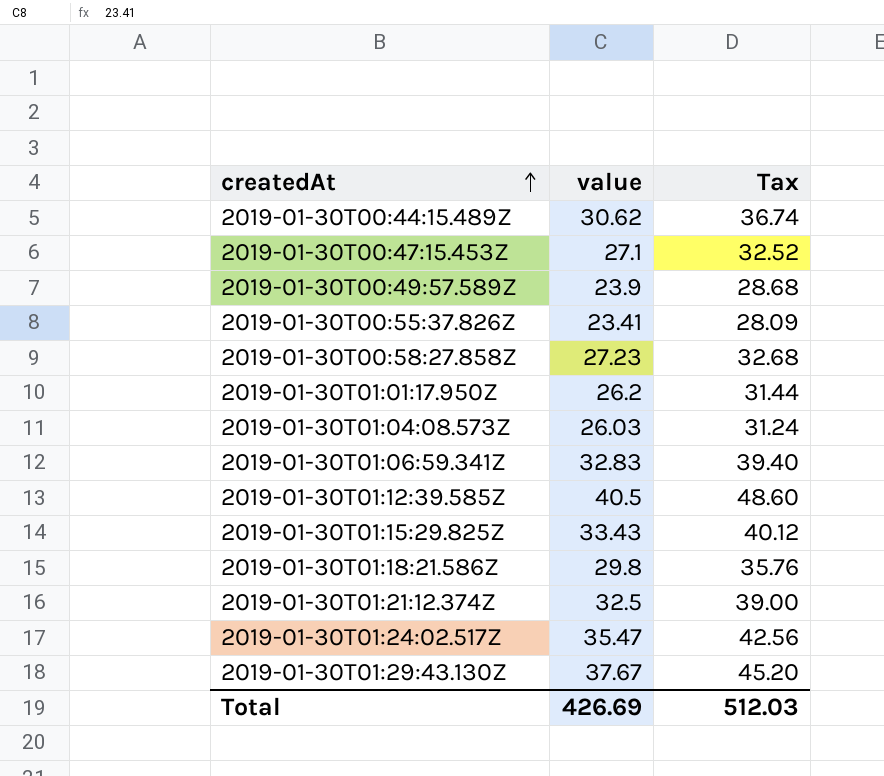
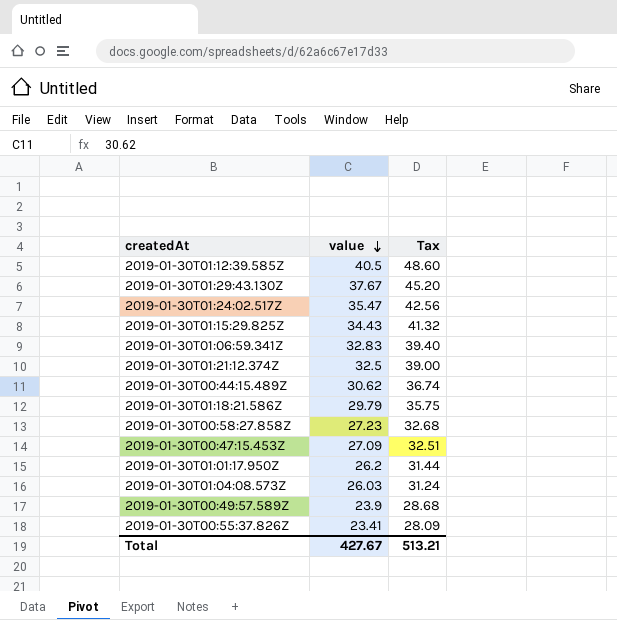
row order: createdAt ascending -> value descending
2019-01-30T01:15:29.825Z | value: 33.43 -> 34.43
2019-01-30T01:15:29.825Z | Tax: 40.12 -> 41.32
2019-01-30T01:18:21.586Z | value: 29.8 -> 29.79
2019-01-30T01:18:21.586Z | Tax: 35.76 -> 35.75
2019-01-30T00:47:15.453Z | value: 27.1 -> 27.09
2019-01-30T00:47:15.453Z | Tax: 32.52 -> 32.51
Total | value: 426.69 -> 427.67
Total | Tax: 512.03 -> 513.21

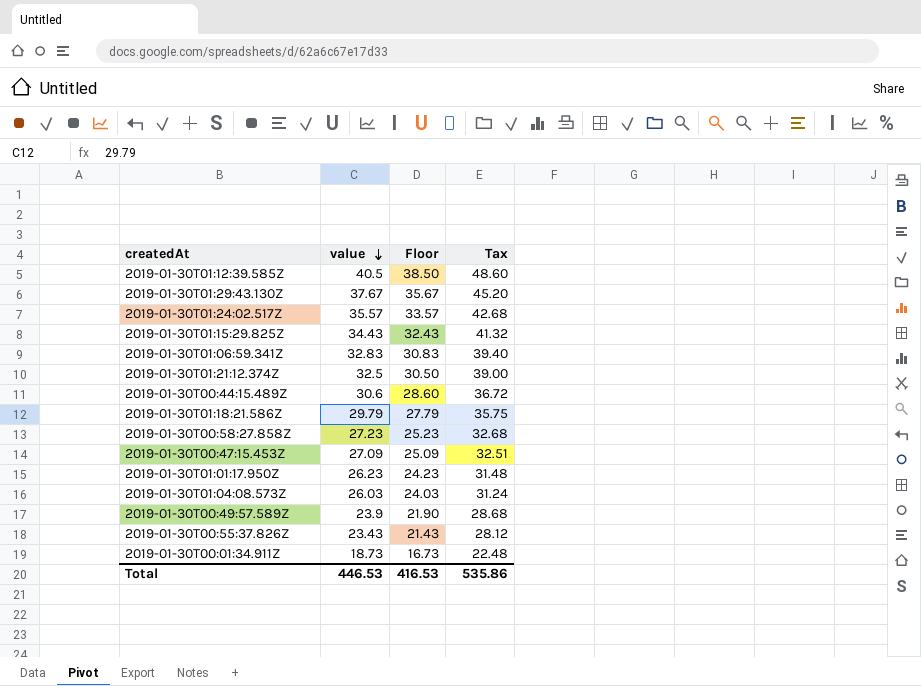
column Floor | formula: none -> [value] - 2
2019-01-30T01:24:02.517Z | value: 35.47 -> 35.57
2019-01-30T01:24:02.517Z | Tax: 42.56 -> 42.68
2019-01-30T00:44:15.489Z | value: 30.62 -> 30.6
2019-01-30T00:44:15.489Z | Tax: 36.74 -> 36.72
2019-01-30T01:01:17.950Z | value: 26.2 -> 26.23
2019-01-30T01:01:17.950Z | Tax: 31.44 -> 31.48
2019-01-30T00:55:37.826Z | value: 23.41 -> 23.43
2019-01-30T00:55:37.826Z | Tax: 28.09 -> 28.12
row 2019-01-30T00:01:34.911Z: none -> 18.73 | 16.73 | 22.48
Total | value: 427.67 -> 446.53
Total | Tax: 513.21 -> 535.86

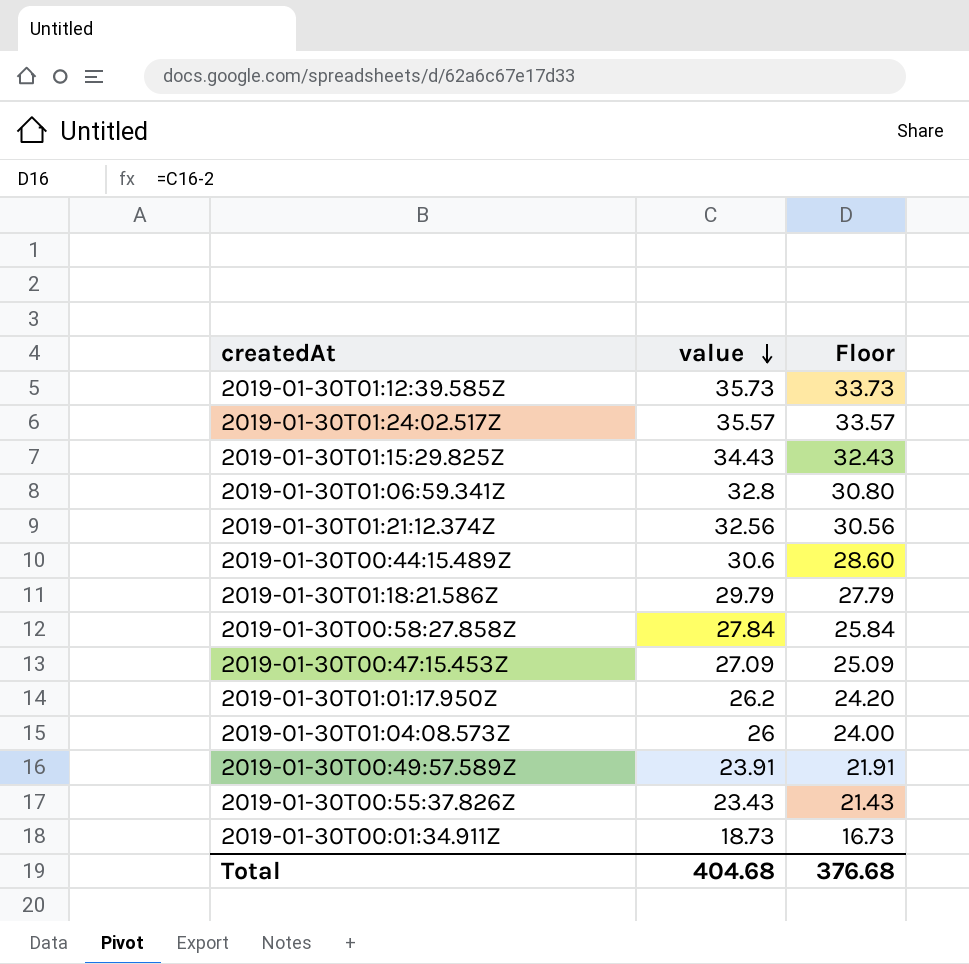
column Tax | formula: [value] * 1.2 -> none
row 2019-01-30T01:29:43.130Z: 37.67 | 35.67 | 45.20 -> none
2019-01-30T01:12:39.585Z | value: 40.5 -> 35.73
2019-01-30T01:12:39.585Z | Floor: 38.50 -> 33.73
2019-01-30T01:06:59.341Z | value: 32.83 -> 32.8
2019-01-30T01:06:59.341Z | Floor: 30.83 -> 30.80
2019-01-30T01:21:12.374Z | value: 32.5 -> 32.56
2019-01-30T01:21:12.374Z | Floor: 30.50 -> 30.56
2019-01-30T00:58:27.858Z | value: 27.23 -> 27.84
2019-01-30T00:58:27.858Z | Floor: 25.23 -> 25.84
2019-01-30T01:01:17.950Z | value: 26.23 -> 26.2
2019-01-30T01:01:17.950Z | Floor: 24.23 -> 24.20
2019-01-30T01:04:08.573Z | value: 26.03 -> 26
2019-01-30T01:04:08.573Z | Floor: 24.03 -> 24.00
2019-01-30T00:49:57.589Z | value: 23.9 -> 23.91
2019-01-30T00:49:57.589Z | Floor: 21.90 -> 21.91
Total | value: 446.53 -> 404.68
Total | Floor: 416.53 -> 376.68

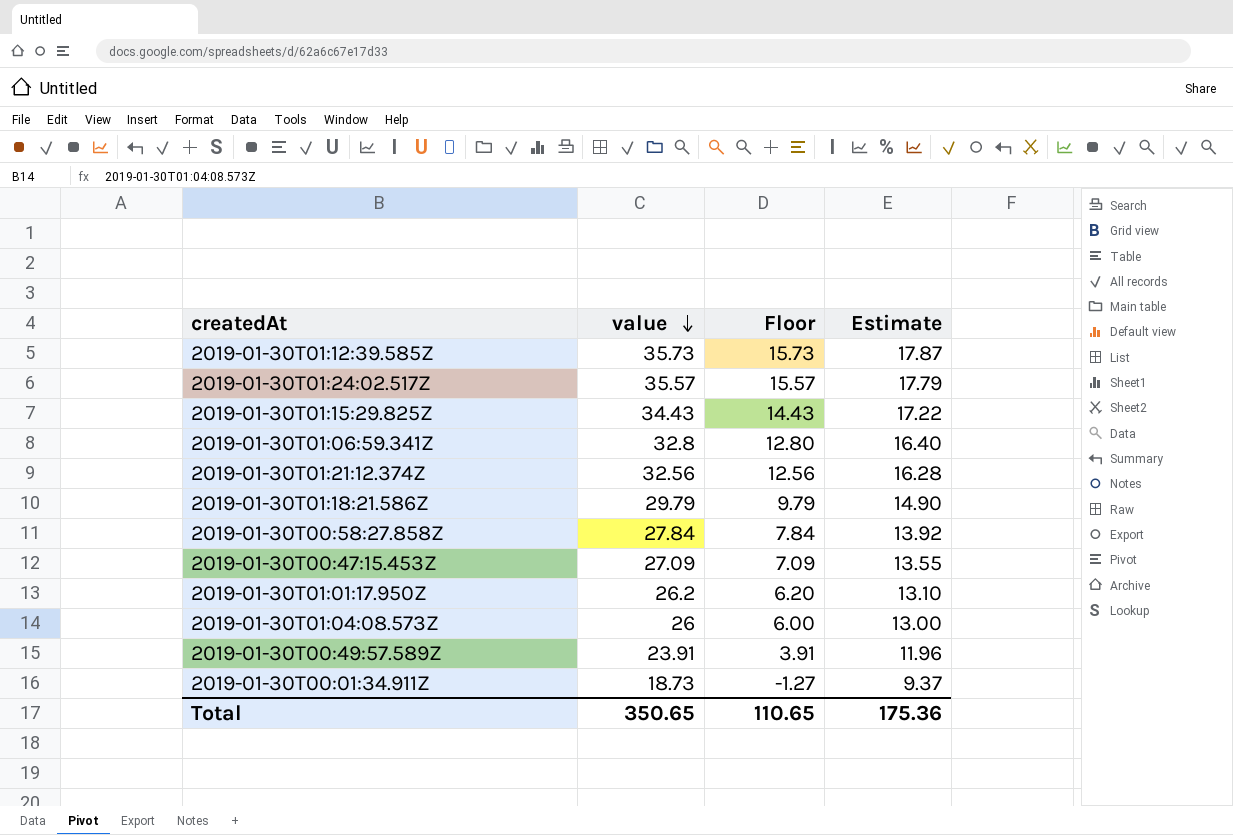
column Floor | formula: [value] - 2 -> [value] - 20
column Estimate | formula: none -> [value] * 0.5
row 2019-01-30T00:44:15.489Z: 30.6 | 28.60 -> none
row 2019-01-30T00:55:37.826Z: 23.43 | 21.43 -> none
Total | value: 404.68 -> 350.65
Total | Floor: 376.68 -> 110.65

